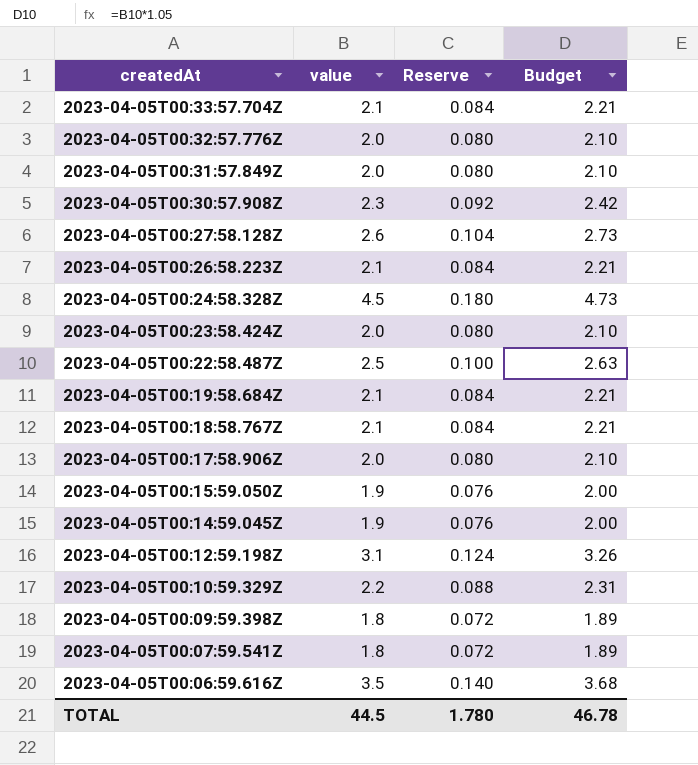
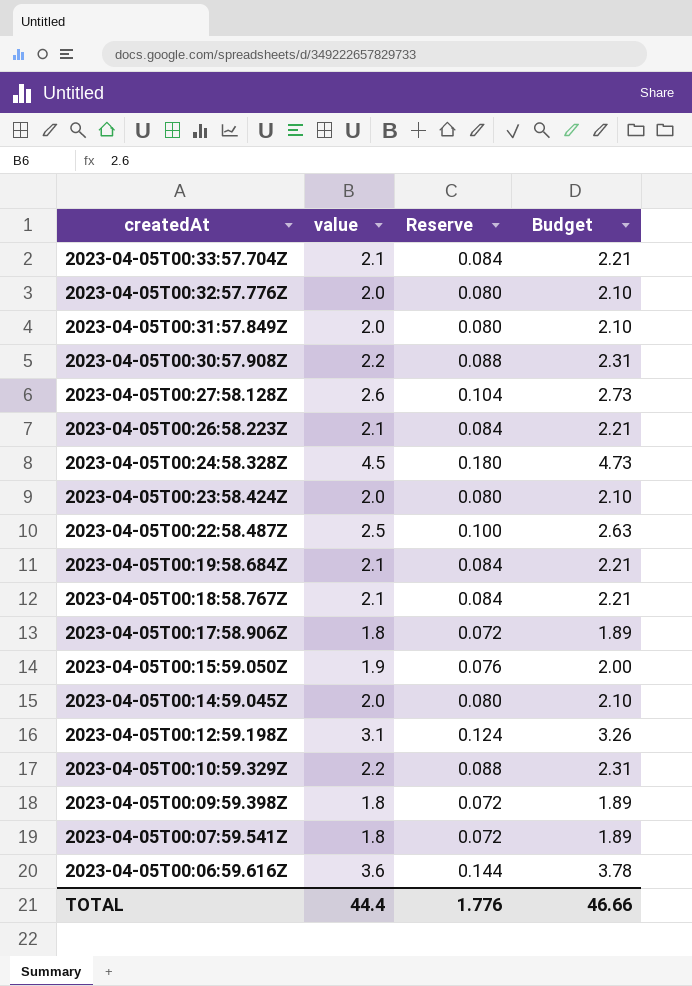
2023-04-05T00:30:57.908Z | value: 2.3 -> 2.2
2023-04-05T00:30:57.908Z | Reserve: 0.092 -> 0.088
2023-04-05T00:30:57.908Z | Budget: 2.42 -> 2.31
2023-04-05T00:17:58.906Z | value: 2.0 -> 1.8
2023-04-05T00:17:58.906Z | Reserve: 0.080 -> 0.072
2023-04-05T00:17:58.906Z | Budget: 2.10 -> 1.89
2023-04-05T00:14:59.045Z | value: 1.9 -> 2.0
2023-04-05T00:14:59.045Z | Reserve: 0.076 -> 0.080
2023-04-05T00:14:59.045Z | Budget: 2.00 -> 2.10
2023-04-05T00:06:59.616Z | value: 3.5 -> 3.6
2023-04-05T00:06:59.616Z | Reserve: 0.140 -> 0.144
2023-04-05T00:06:59.616Z | Budget: 3.68 -> 3.78
TOTAL | value: 44.5 -> 44.4
TOTAL | Reserve: 1.780 -> 1.776
TOTAL | Budget: 46.78 -> 46.66

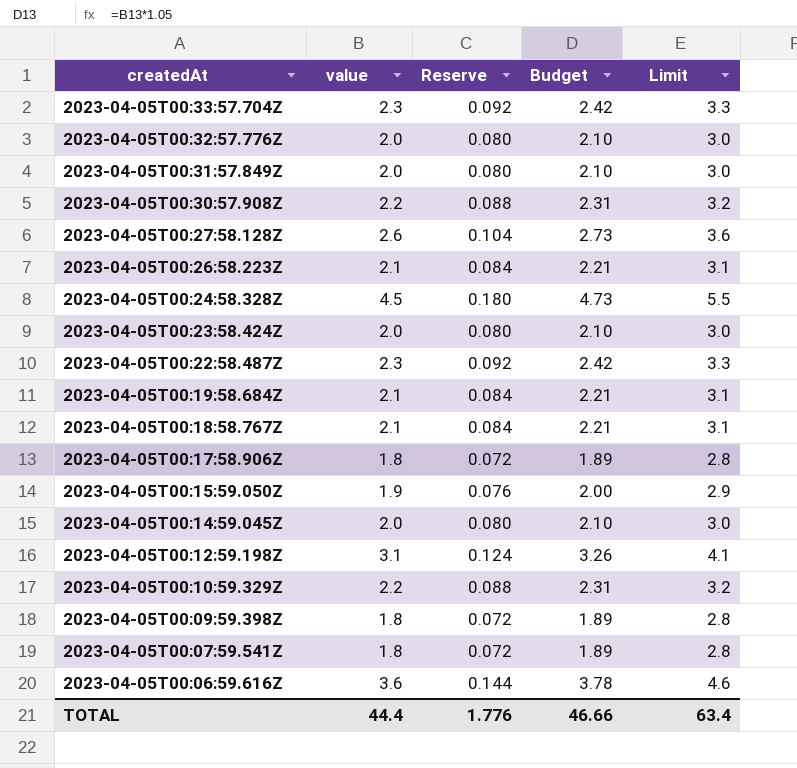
column Limit | formula: none -> [value] + 1
2023-04-05T00:33:57.704Z | value: 2.1 -> 2.3
2023-04-05T00:33:57.704Z | Reserve: 0.084 -> 0.092
2023-04-05T00:33:57.704Z | Budget: 2.21 -> 2.42
2023-04-05T00:22:58.487Z | value: 2.5 -> 2.3
2023-04-05T00:22:58.487Z | Reserve: 0.100 -> 0.092
2023-04-05T00:22:58.487Z | Budget: 2.63 -> 2.42

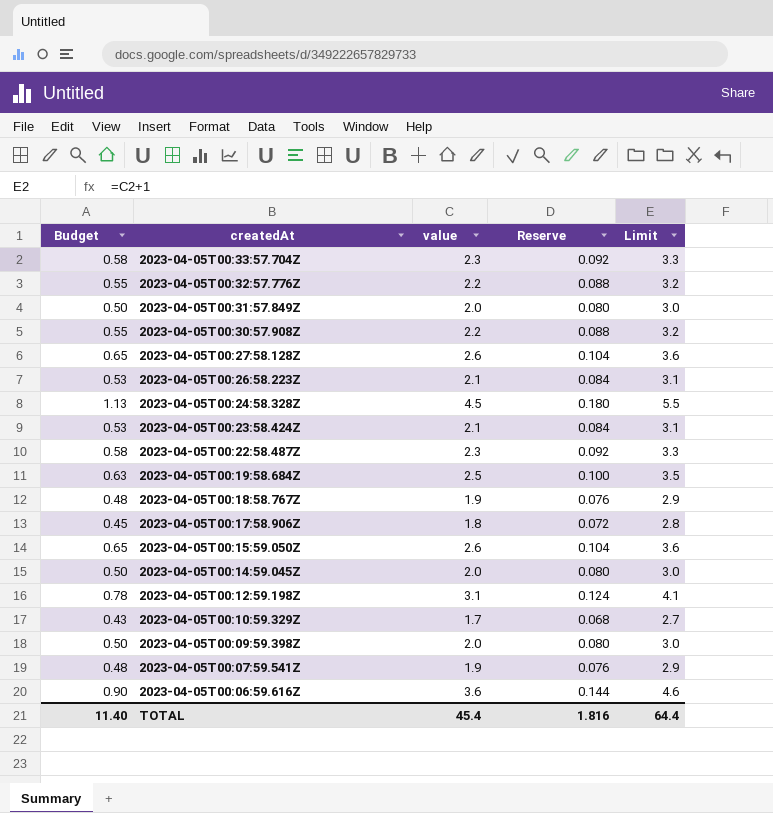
column Budget | formula: [value] * 1.05 -> [value] * 0.25
column Budget | position: 4 -> 1
2023-04-05T00:32:57.776Z | value: 2.0 -> 2.2
2023-04-05T00:32:57.776Z | Reserve: 0.080 -> 0.088
2023-04-05T00:32:57.776Z | Limit: 3.0 -> 3.2
2023-04-05T00:23:58.424Z | value: 2.0 -> 2.1
2023-04-05T00:23:58.424Z | Reserve: 0.080 -> 0.084
2023-04-05T00:23:58.424Z | Limit: 3.0 -> 3.1
2023-04-05T00:19:58.684Z | value: 2.1 -> 2.5
2023-04-05T00:19:58.684Z | Reserve: 0.084 -> 0.100
2023-04-05T00:19:58.684Z | Limit: 3.1 -> 3.5
2023-04-05T00:18:58.767Z | value: 2.1 -> 1.9
2023-04-05T00:18:58.767Z | Reserve: 0.084 -> 0.076
2023-04-05T00:18:58.767Z | Limit: 3.1 -> 2.9
2023-04-05T00:15:59.050Z | value: 1.9 -> 2.6
2023-04-05T00:15:59.050Z | Reserve: 0.076 -> 0.104
2023-04-05T00:15:59.050Z | Limit: 2.9 -> 3.6
2023-04-05T00:10:59.329Z | value: 2.2 -> 1.7
2023-04-05T00:10:59.329Z | Reserve: 0.088 -> 0.068
2023-04-05T00:10:59.329Z | Limit: 3.2 -> 2.7
2023-04-05T00:09:59.398Z | value: 1.8 -> 2.0
2023-04-05T00:09:59.398Z | Reserve: 0.072 -> 0.080
2023-04-05T00:09:59.398Z | Limit: 2.8 -> 3.0
2023-04-05T00:07:59.541Z | value: 1.8 -> 1.9
2023-04-05T00:07:59.541Z | Reserve: 0.072 -> 0.076
2023-04-05T00:07:59.541Z | Limit: 2.8 -> 2.9
TOTAL | Budget: 46.66 -> 11.40
TOTAL | value: 44.4 -> 45.4
TOTAL | Reserve: 1.776 -> 1.816
TOTAL | Limit: 63.4 -> 64.4

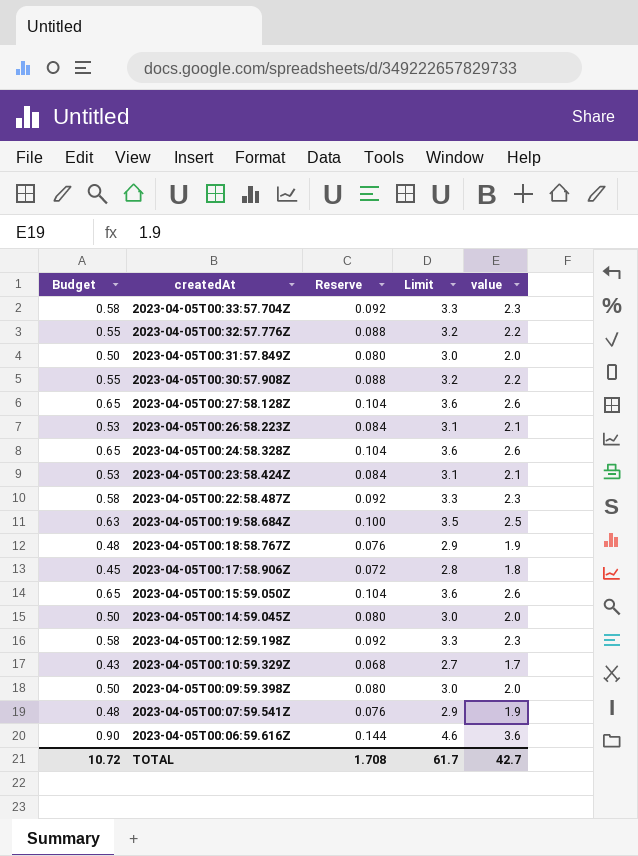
column value | position: 3 -> 5
2023-04-05T00:24:58.328Z | Budget: 1.13 -> 0.65
2023-04-05T00:24:58.328Z | Reserve: 0.180 -> 0.104
2023-04-05T00:24:58.328Z | Limit: 5.5 -> 3.6
2023-04-05T00:24:58.328Z | value: 4.5 -> 2.6
2023-04-05T00:12:59.198Z | Budget: 0.78 -> 0.58
2023-04-05T00:12:59.198Z | Reserve: 0.124 -> 0.092
2023-04-05T00:12:59.198Z | Limit: 4.1 -> 3.3
2023-04-05T00:12:59.198Z | value: 3.1 -> 2.3
TOTAL | Budget: 11.40 -> 10.72
TOTAL | Reserve: 1.816 -> 1.708
TOTAL | Limit: 64.4 -> 61.7
TOTAL | value: 45.4 -> 42.7

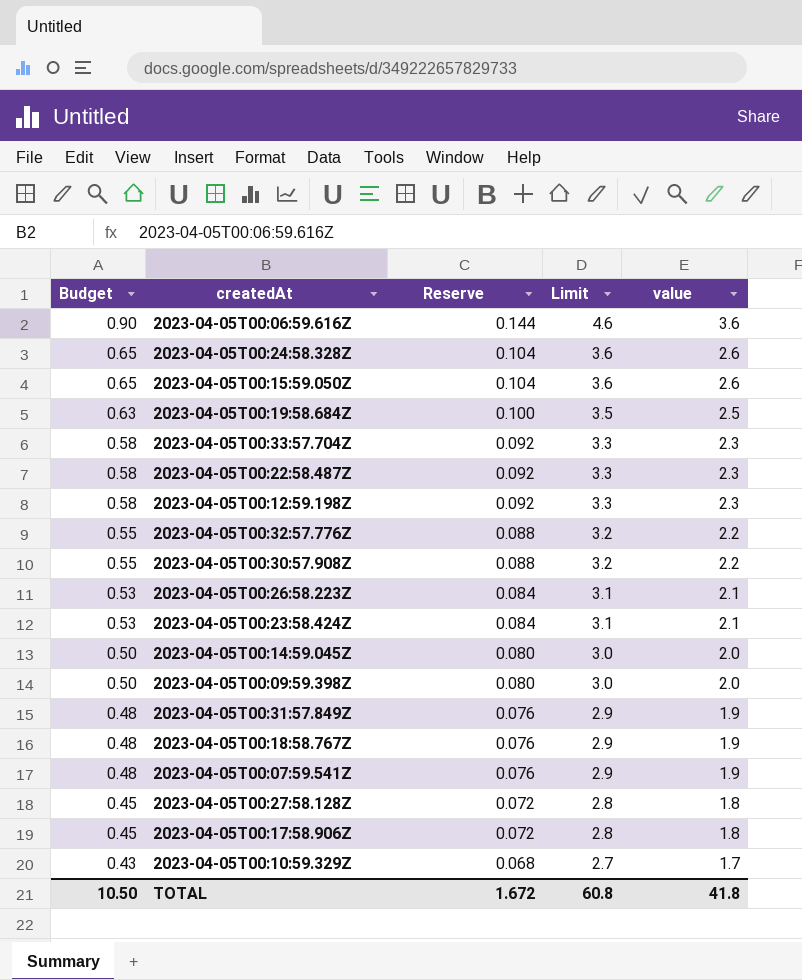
row order: createdAt descending -> Budget descending
2023-04-05T00:31:57.849Z | Budget: 0.50 -> 0.48
2023-04-05T00:31:57.849Z | Reserve: 0.080 -> 0.076
2023-04-05T00:31:57.849Z | Limit: 3.0 -> 2.9
2023-04-05T00:31:57.849Z | value: 2.0 -> 1.9
2023-04-05T00:27:58.128Z | Budget: 0.65 -> 0.45
2023-04-05T00:27:58.128Z | Reserve: 0.104 -> 0.072
2023-04-05T00:27:58.128Z | Limit: 3.6 -> 2.8
2023-04-05T00:27:58.128Z | value: 2.6 -> 1.8
TOTAL | Budget: 10.72 -> 10.50
TOTAL | Reserve: 1.708 -> 1.672
TOTAL | Limit: 61.7 -> 60.8
TOTAL | value: 42.7 -> 41.8

